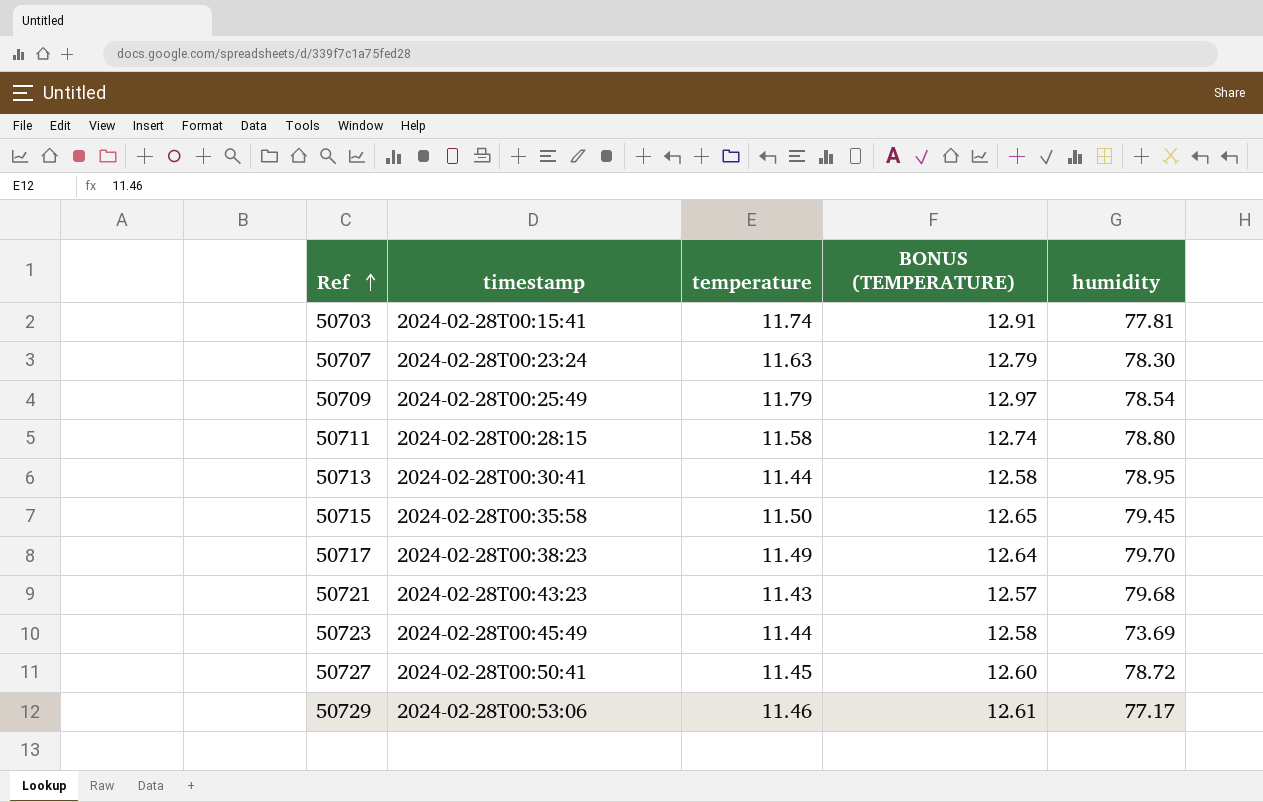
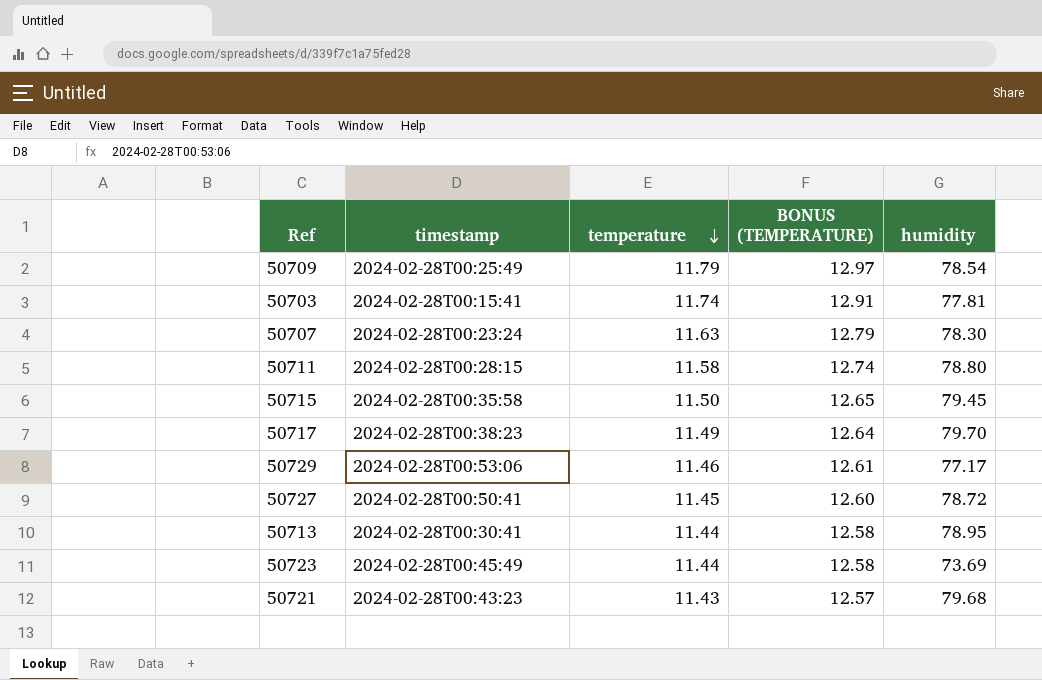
row order: Ref ascending -> temperature descending

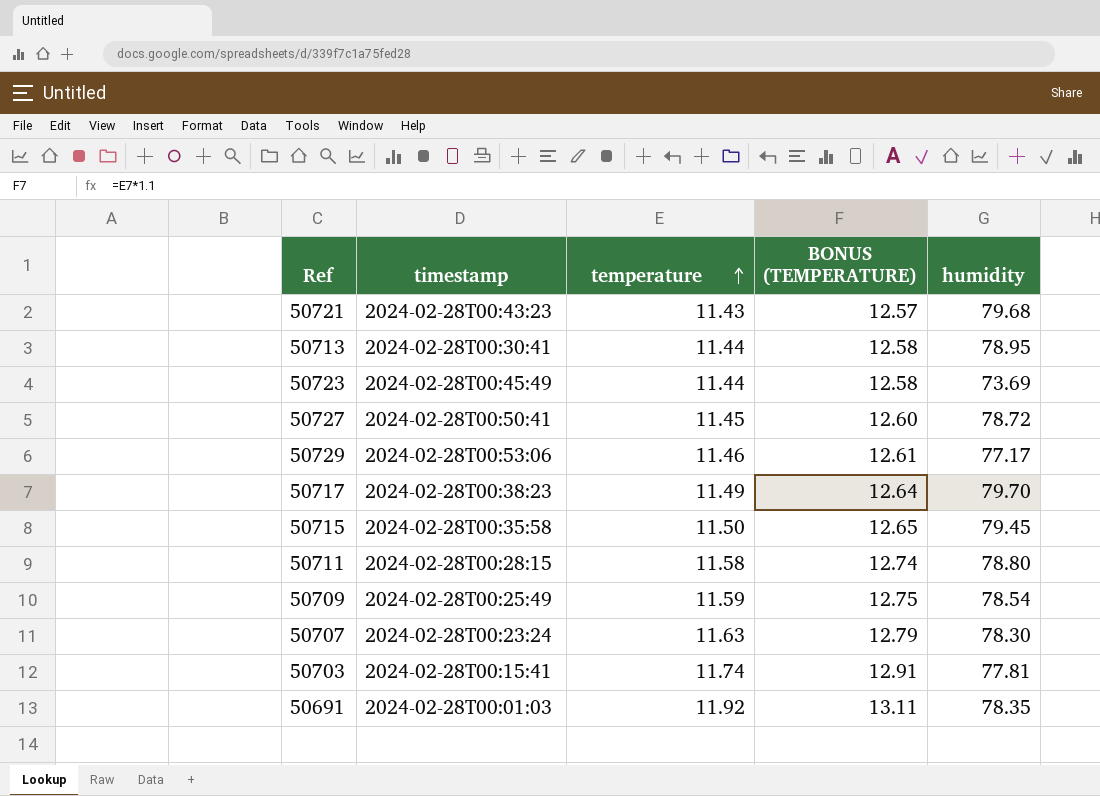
row order: temperature descending -> temperature ascending
50709 | temperature: 11.79 -> 11.59
50709 | BONUS (TEMPERATURE): 12.97 -> 12.75
row 50691: none -> 2024-02-28T00:01:03 | 11.92 | 13.11 | 78.35

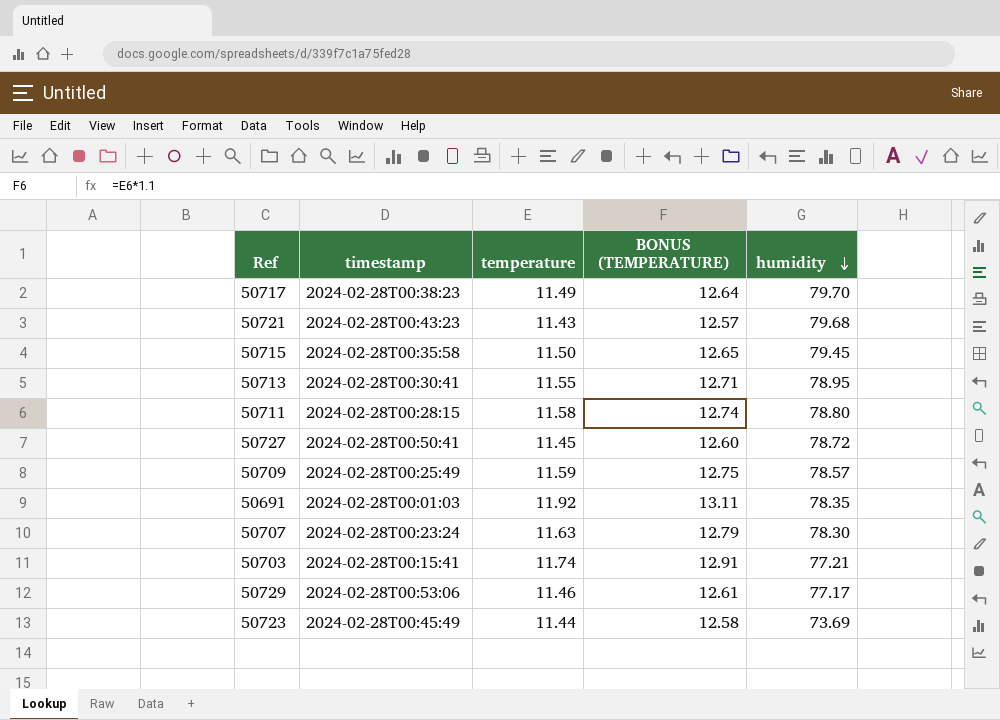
row order: temperature ascending -> humidity descending
50713 | temperature: 11.44 -> 11.55
50713 | BONUS (TEMPERATURE): 12.58 -> 12.71
50709 | humidity: 78.54 -> 78.57
50703 | humidity: 77.81 -> 77.21

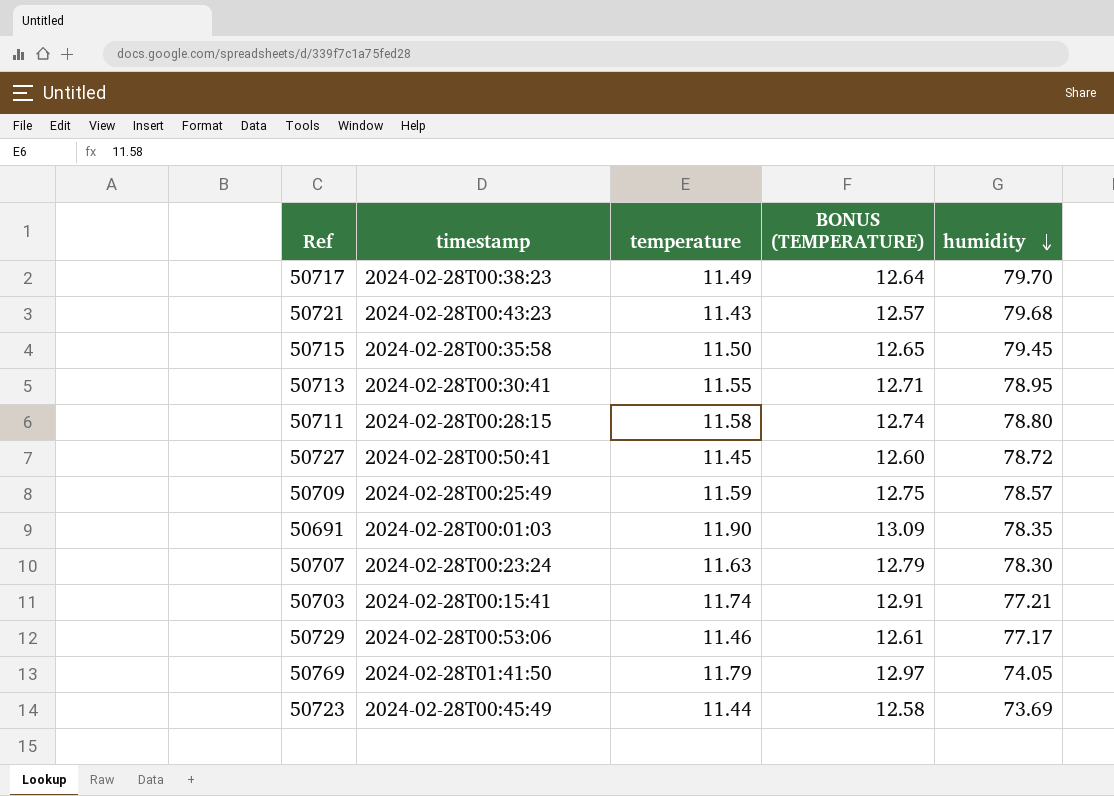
50691 | temperature: 11.92 -> 11.90
50691 | BONUS (TEMPERATURE): 13.11 -> 13.09
row 50769: none -> 2024-02-28T01:41:50 | 11.79 | 12.97 | 74.05

